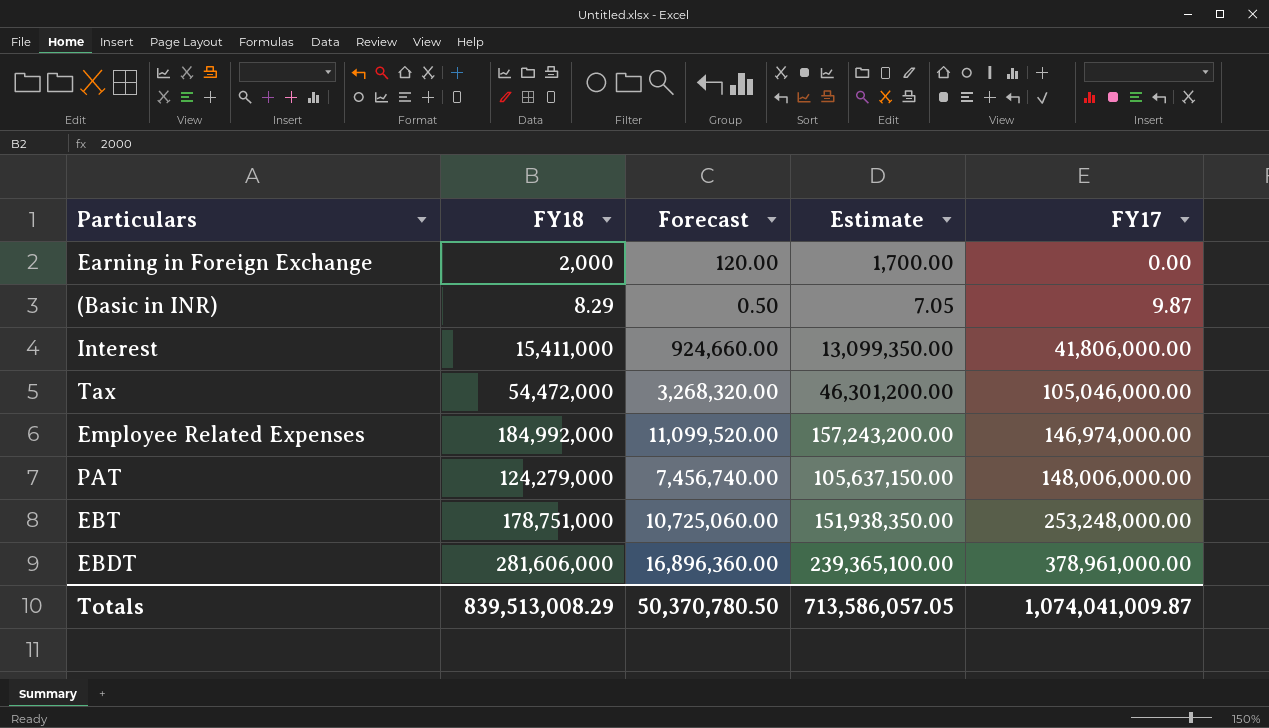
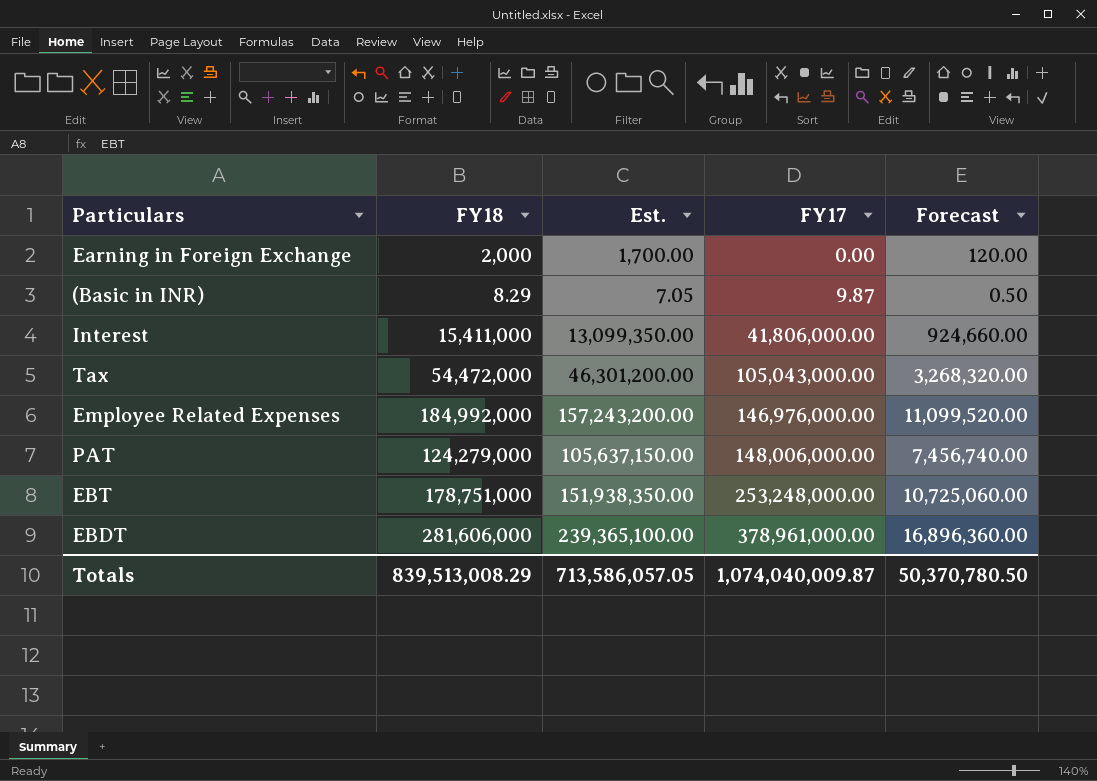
column name: Estimate -> Est.
column Forecast | position: 3 -> 5
Tax | FY17: 105,046,000.00 -> 105,043,000.00
Employee Related Expenses | FY17: 146,974,000.00 -> 146,976,000.00
Totals | FY17: 1,074,041,009.87 -> 1,074,040,009.87

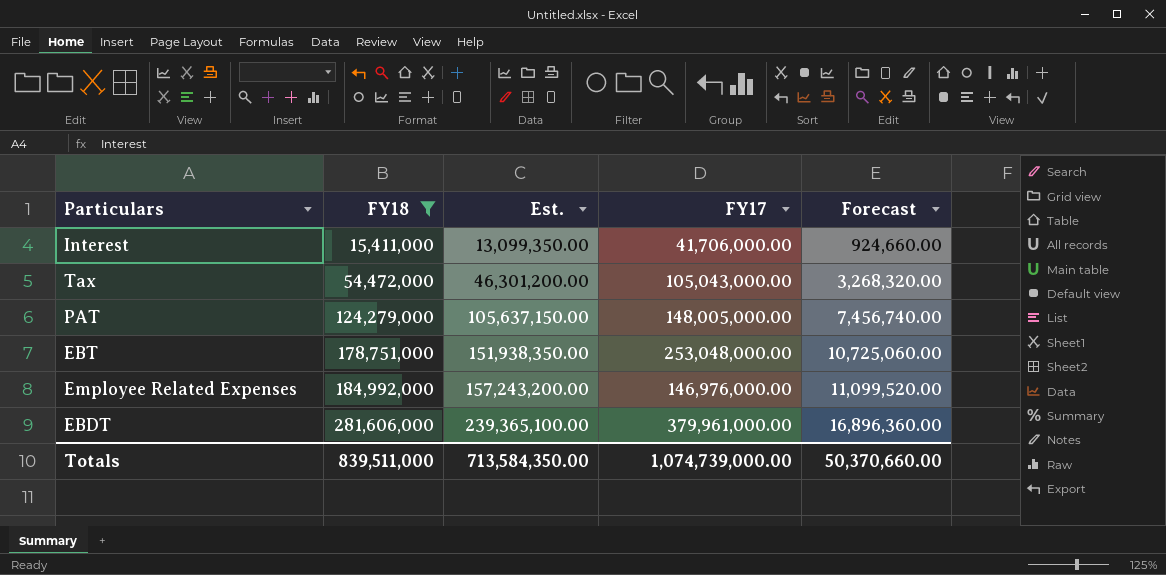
filter: none -> FY18 >= 15,411,000
row order: FY17 ascending -> FY18 ascending
Interest | FY17: 41,806,000.00 -> 41,706,000.00
PAT | FY17: 148,006,000.00 -> 148,005,000.00
EBT | FY17: 253,248,000.00 -> 253,048,000.00
EBDT | FY17: 378,961,000.00 -> 379,961,000.00
Totals | FY18: 839,513,008.29 -> 839,511,000
Totals | Est.: 713,586,057.05 -> 713,584,350.00
Totals | FY17: 1,074,040,009.87 -> 1,074,739,000.00
Totals | Forecast: 50,370,780.50 -> 50,370,660.00

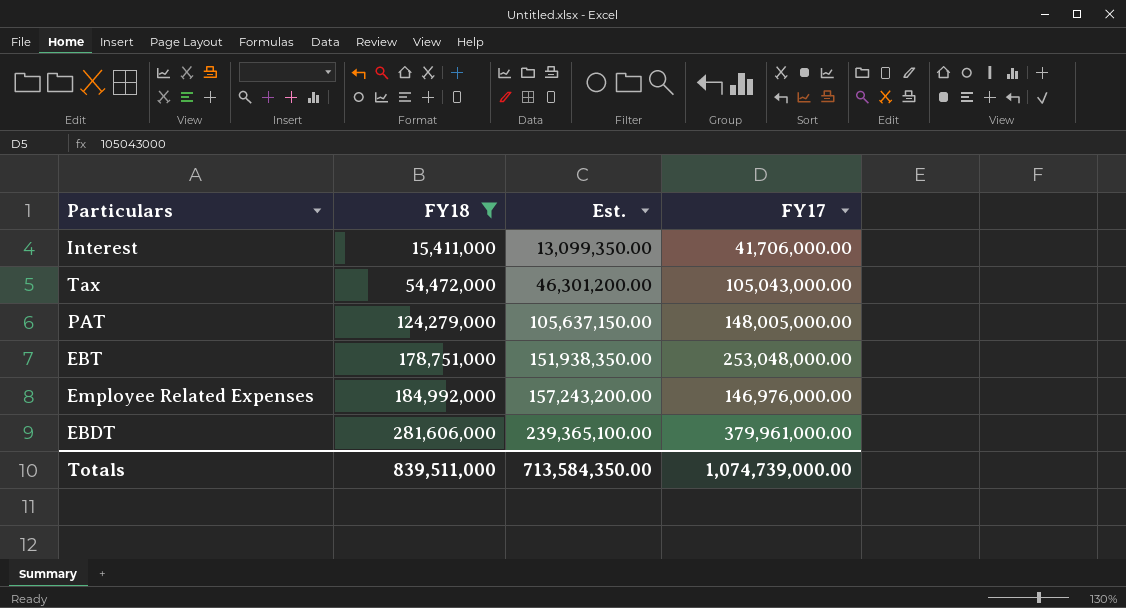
column Forecast | formula: [FY18] * 0.06 -> none

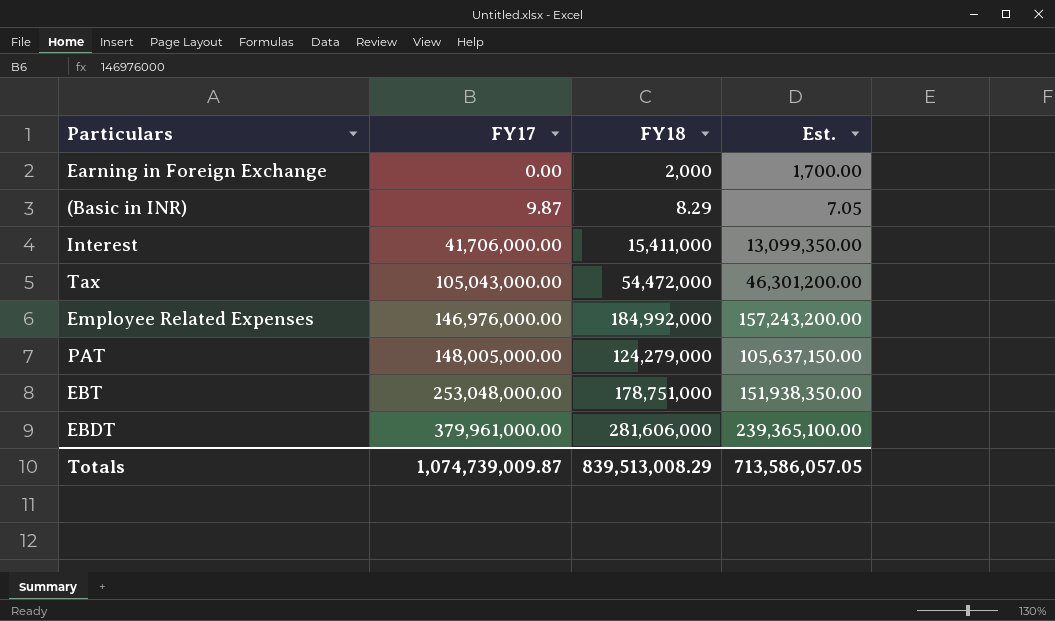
filter: FY18 >= 15,411,000 -> none
row order: FY18 ascending -> FY17 ascending
column FY17 | position: 4 -> 2
Totals | FY17: 1,074,739,000.00 -> 1,074,739,009.87
Totals | FY18: 839,511,000 -> 839,513,008.29
Totals | Est.: 713,584,350.00 -> 713,586,057.05

